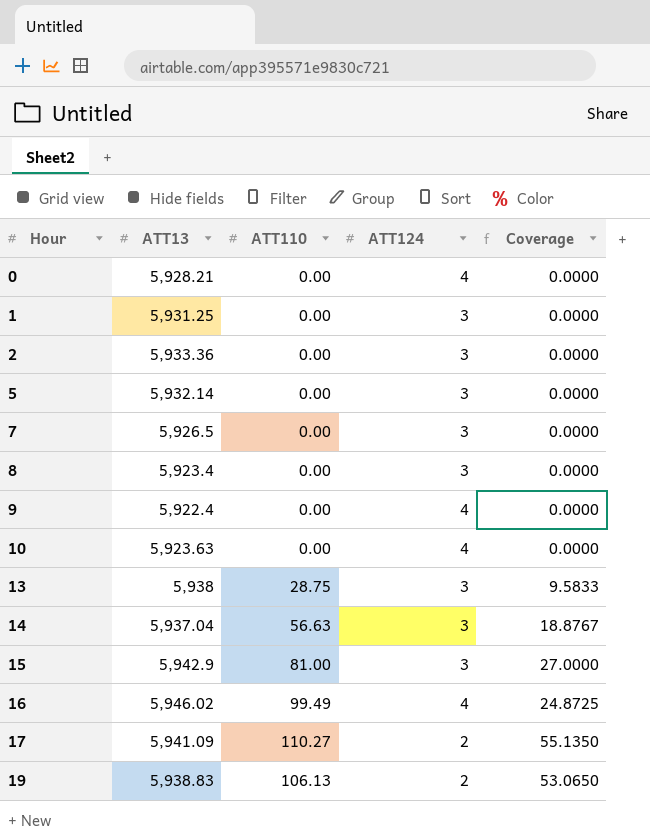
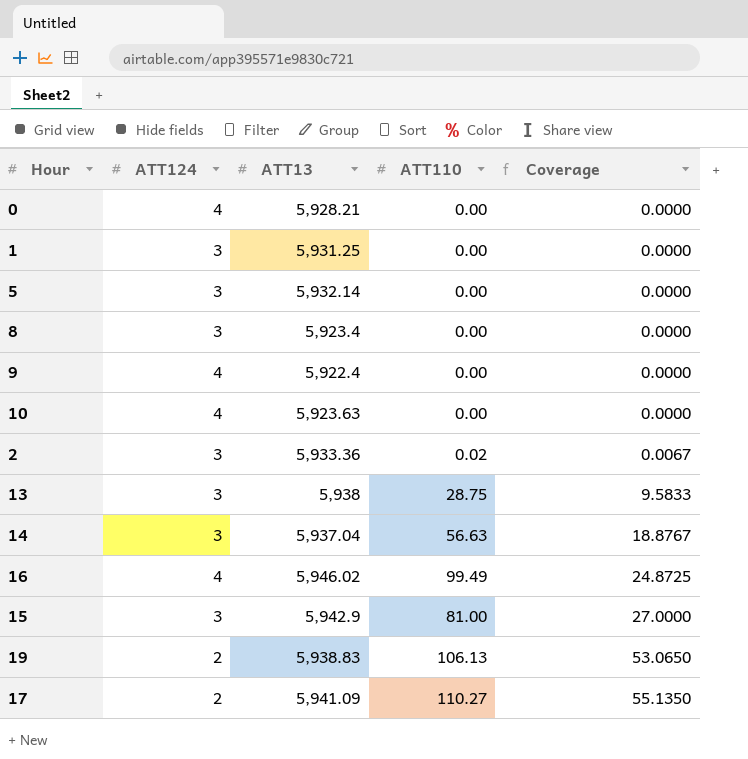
row order: Hour ascending -> Coverage ascending
column ATT124 | position: 4 -> 2
row 7: 5,926.5 | 0.00 | 3 | 0.0000 -> none
2 | ATT110: 0.00 -> 0.02
2 | Coverage: 0.0000 -> 0.0067

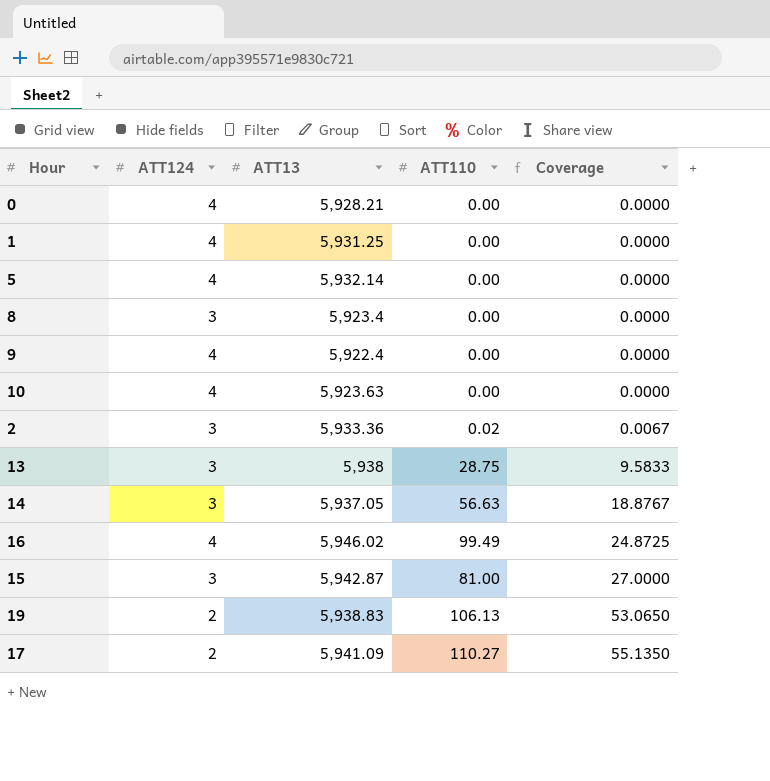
1 | ATT124: 3 -> 4
5 | ATT124: 3 -> 4
14 | ATT13: 5,937.04 -> 5,937.05
15 | ATT13: 5,942.9 -> 5,942.87

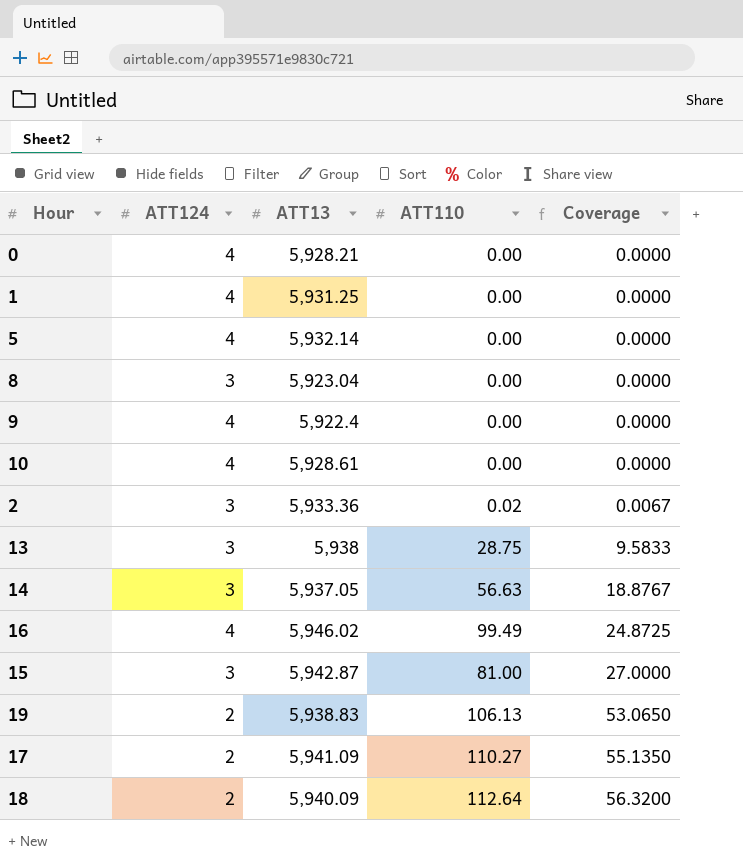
8 | ATT13: 5,923.4 -> 5,923.04
10 | ATT13: 5,923.63 -> 5,928.61
row 18: none -> 2 | 5,940.09 | 112.64 | 56.3200

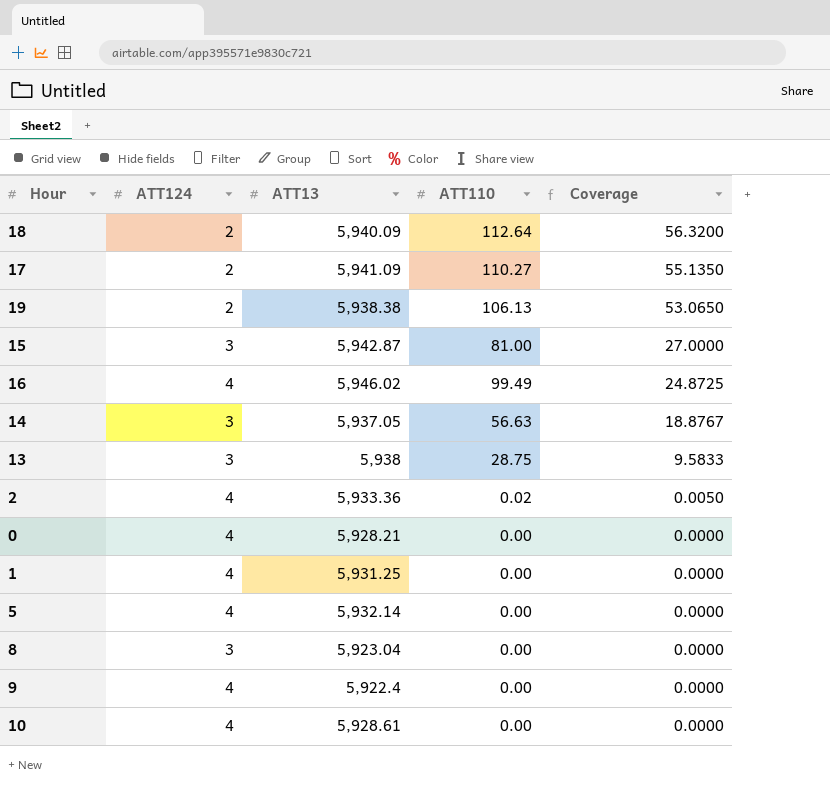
row order: Coverage ascending -> Coverage descending
19 | ATT13: 5,938.83 -> 5,938.38
2 | ATT124: 3 -> 4
2 | Coverage: 0.0067 -> 0.0050

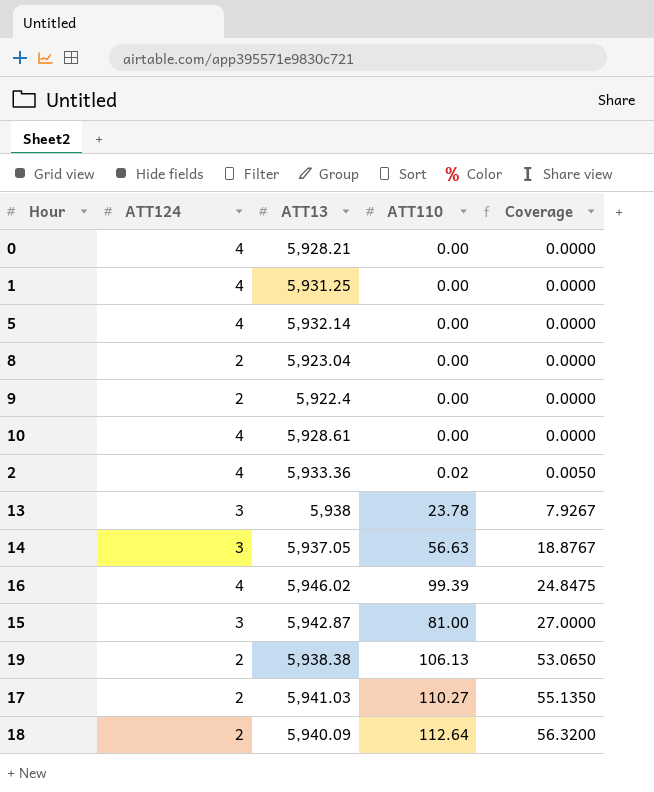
row order: Coverage descending -> Coverage ascending
8 | ATT124: 3 -> 2
9 | ATT124: 4 -> 2
13 | ATT110: 28.75 -> 23.78
13 | Coverage: 9.5833 -> 7.9267
16 | ATT110: 99.49 -> 99.39
16 | Coverage: 24.8725 -> 24.8475
17 | ATT13: 5,941.09 -> 5,941.03

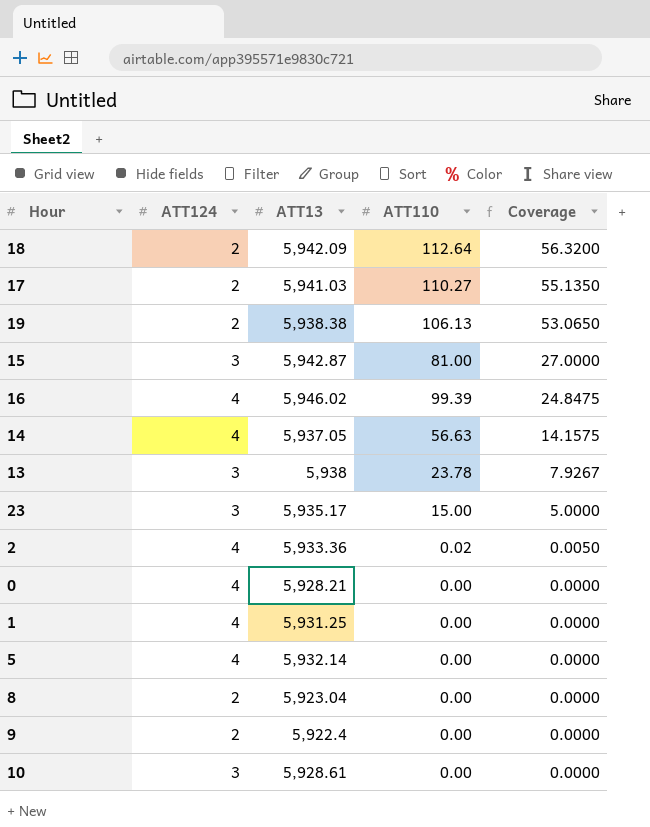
row order: Coverage ascending -> Coverage descending
18 | ATT13: 5,940.09 -> 5,942.09
14 | ATT124: 3 -> 4
14 | Coverage: 18.8767 -> 14.1575
row 23: none -> 3 | 5,935.17 | 15.00 | 5.0000
10 | ATT124: 4 -> 3

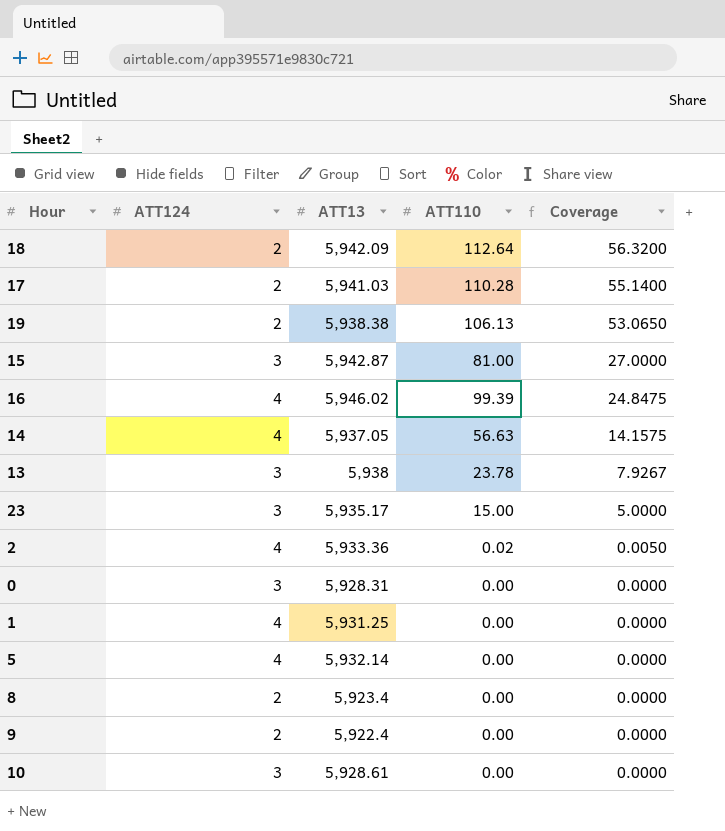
17 | ATT110: 110.27 -> 110.28
17 | Coverage: 55.1350 -> 55.1400
0 | ATT124: 4 -> 3
0 | ATT13: 5,928.21 -> 5,928.31
8 | ATT13: 5,923.04 -> 5,923.4

